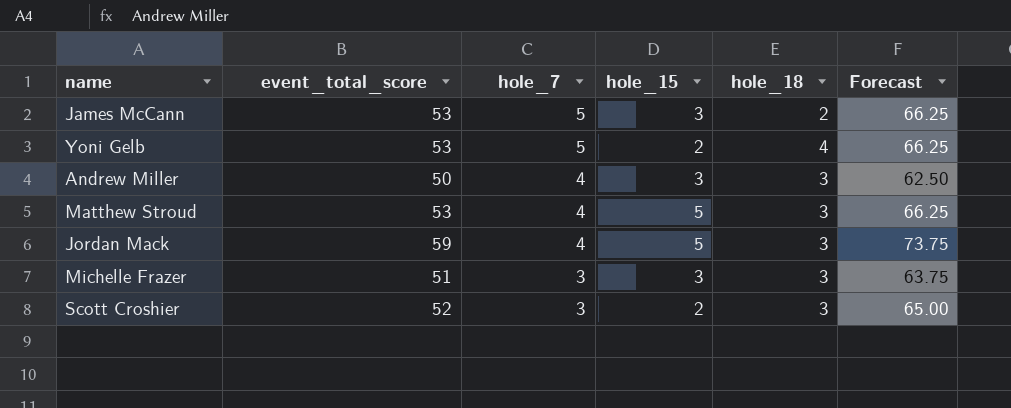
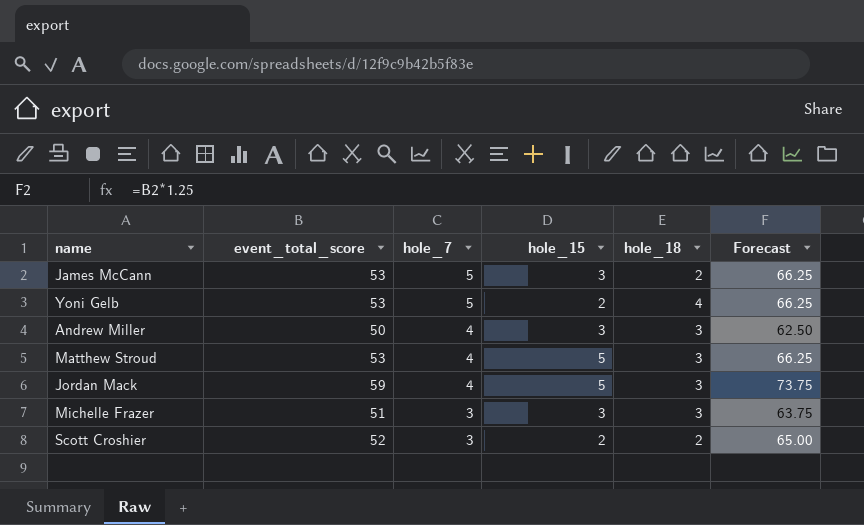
Scott Croshier | hole_18: 3 -> 2

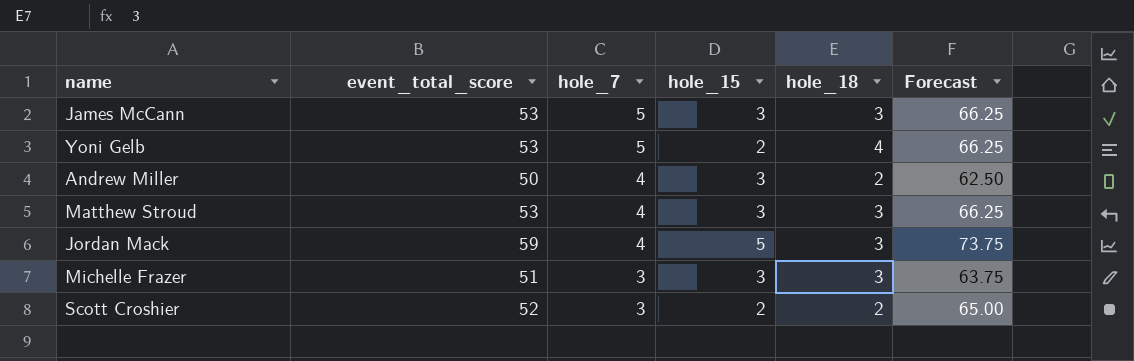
James McCann | hole_18: 2 -> 3
Andrew Miller | hole_18: 3 -> 2
Matthew Stroud | hole_15: 5 -> 3

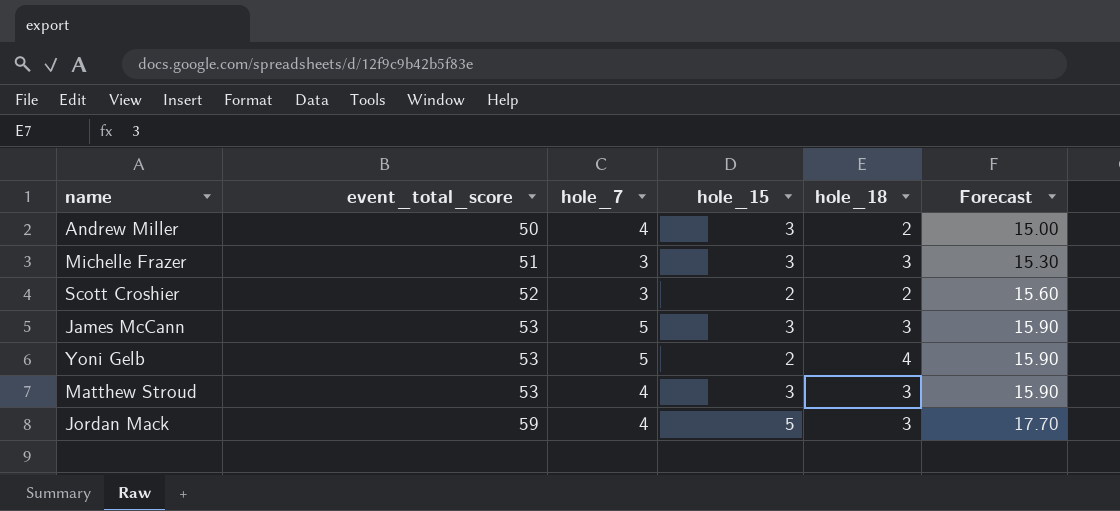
row order: hole_7 descending -> event_total_score ascending
column Forecast | formula: [event_total_score] * 1.25 -> [event_total_score] * 0.3

